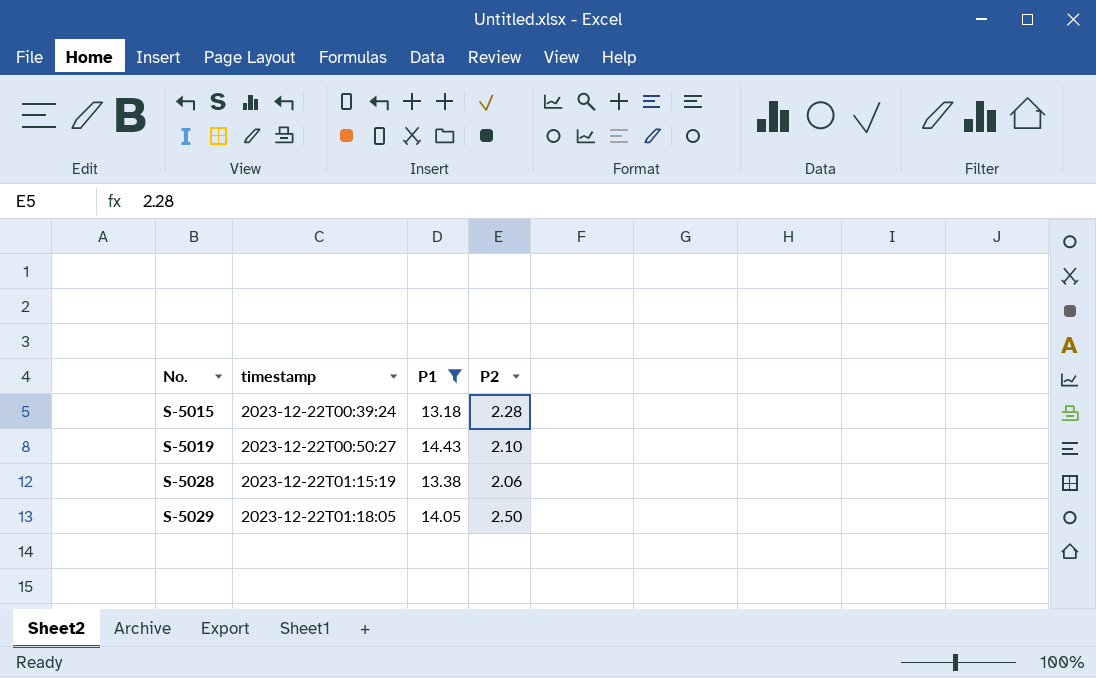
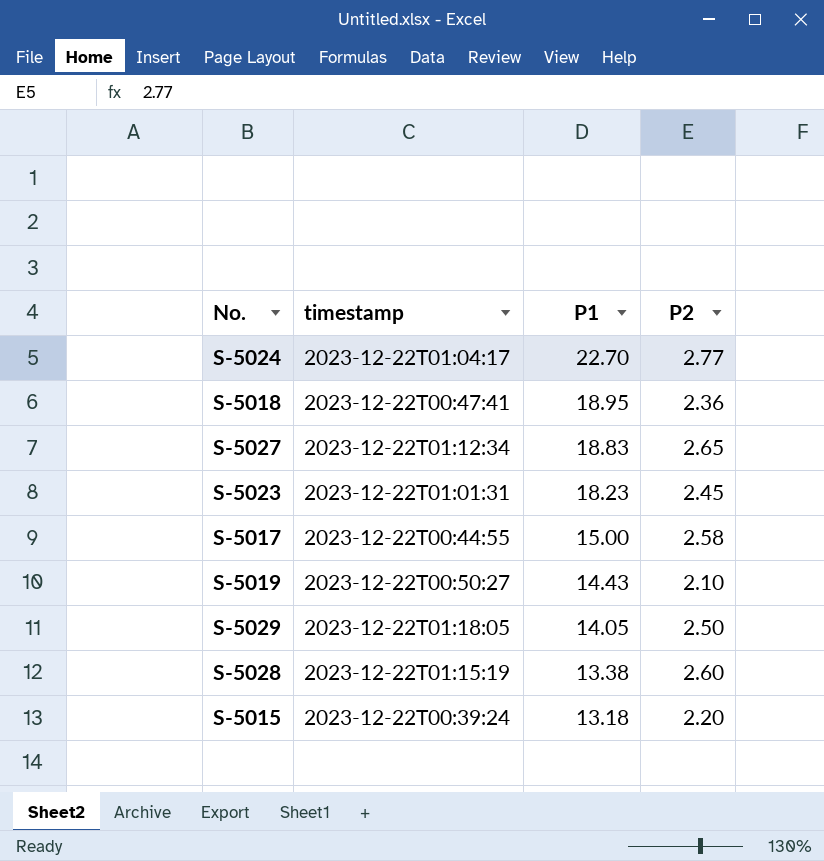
filter: P1 <= 14.43 -> none
row order: No. ascending -> P1 descending
S-5028 | P2: 2.06 -> 2.60
S-5015 | P2: 2.28 -> 2.20

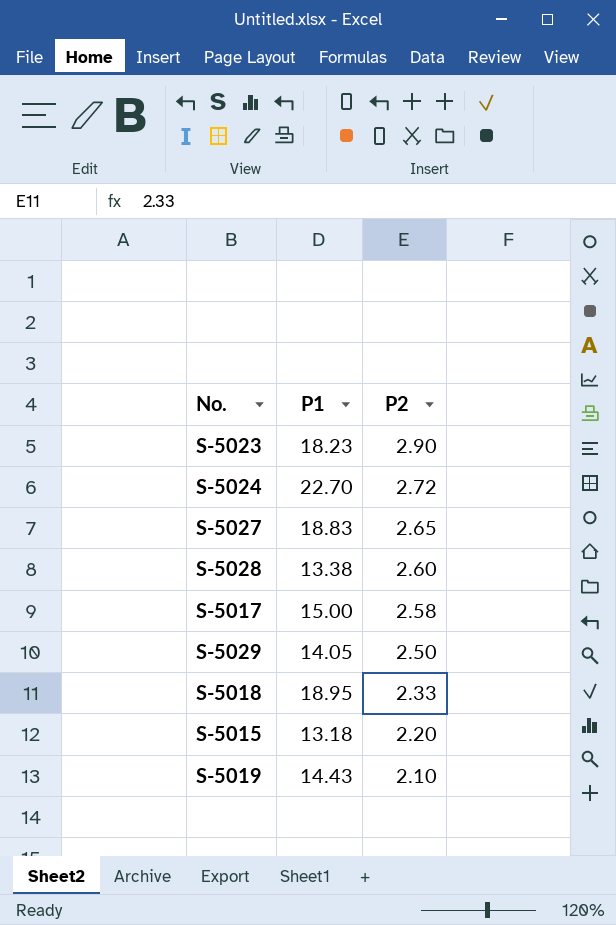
row order: P1 descending -> P2 descending
column timestamp | position: 2 -> none
S-5023 | P2: 2.45 -> 2.90
S-5024 | P2: 2.77 -> 2.72
S-5018 | P2: 2.36 -> 2.33

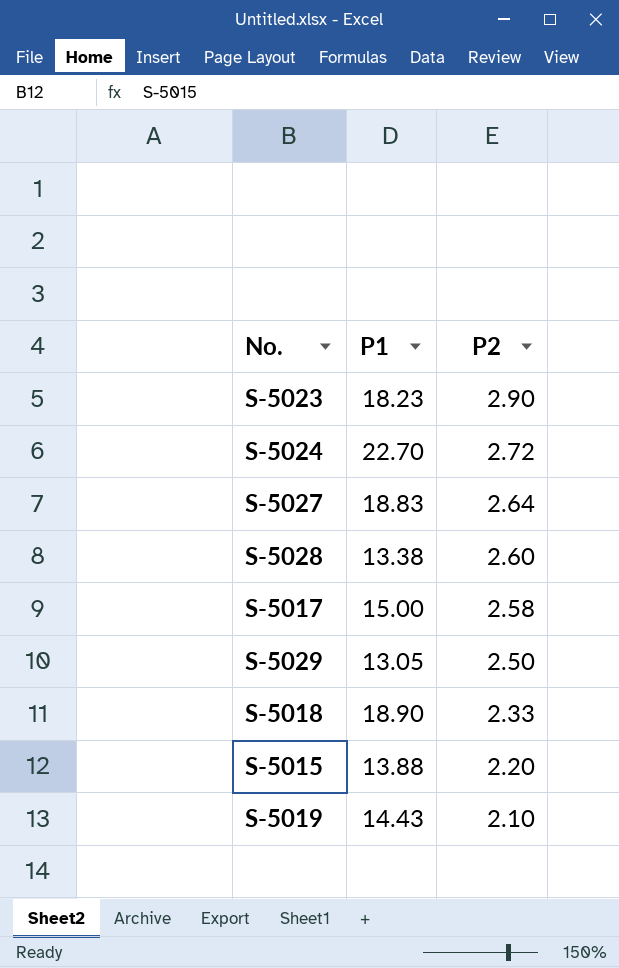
S-5027 | P2: 2.65 -> 2.64
S-5029 | P1: 14.05 -> 13.05
S-5018 | P1: 18.95 -> 18.90
S-5015 | P1: 13.18 -> 13.88

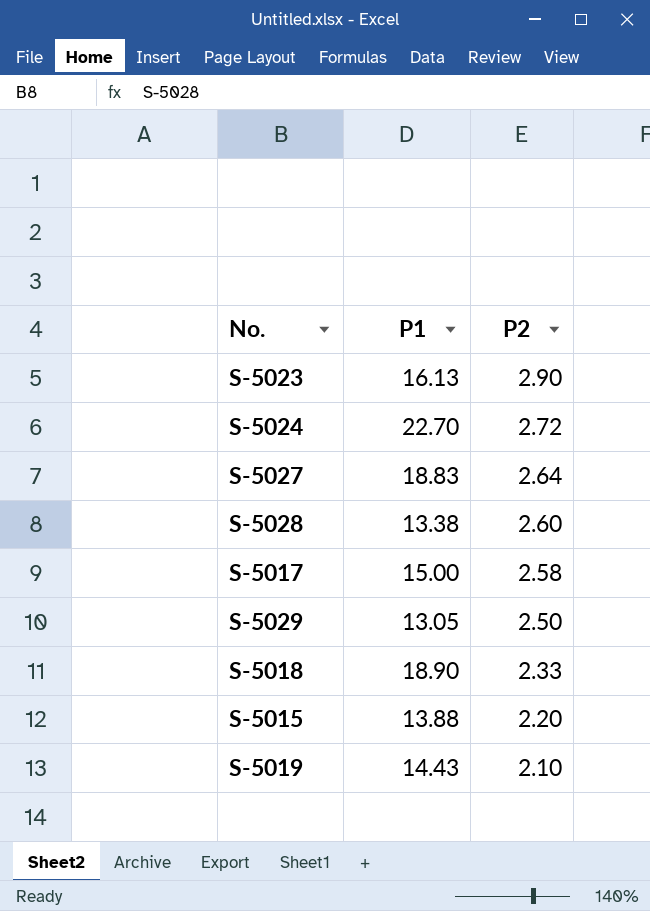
S-5023 | P1: 18.23 -> 16.13

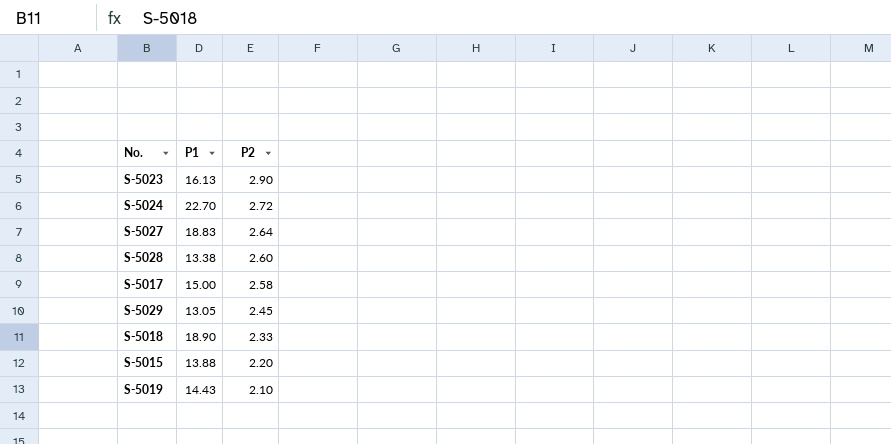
S-5029 | P2: 2.50 -> 2.45

